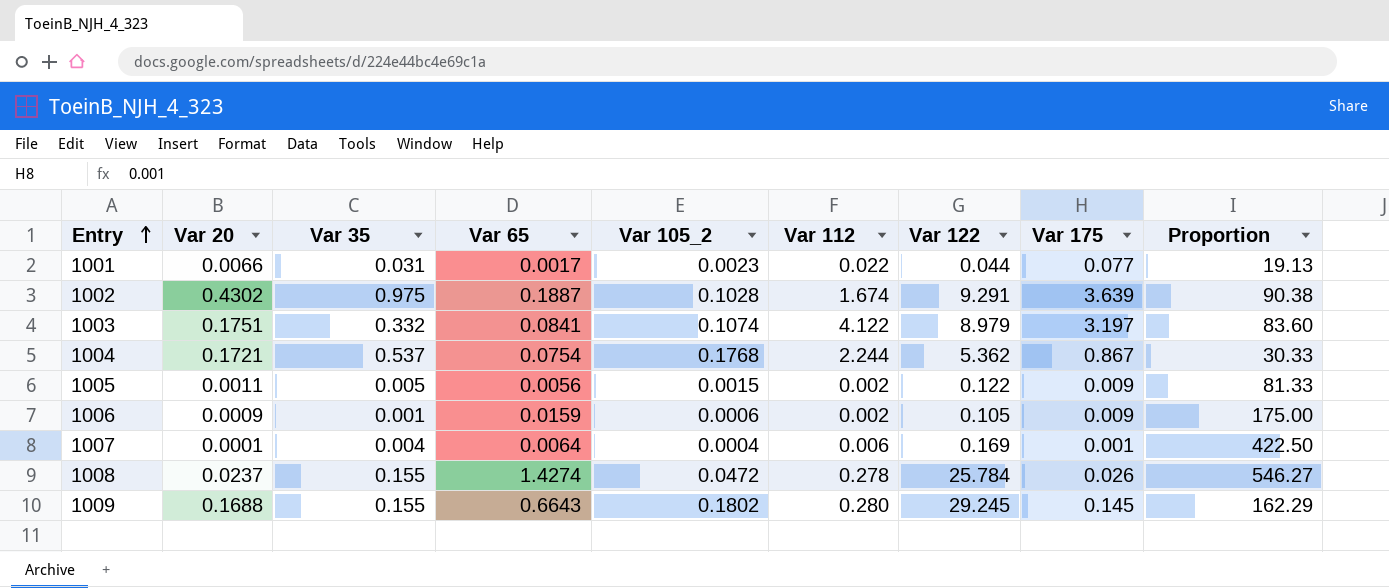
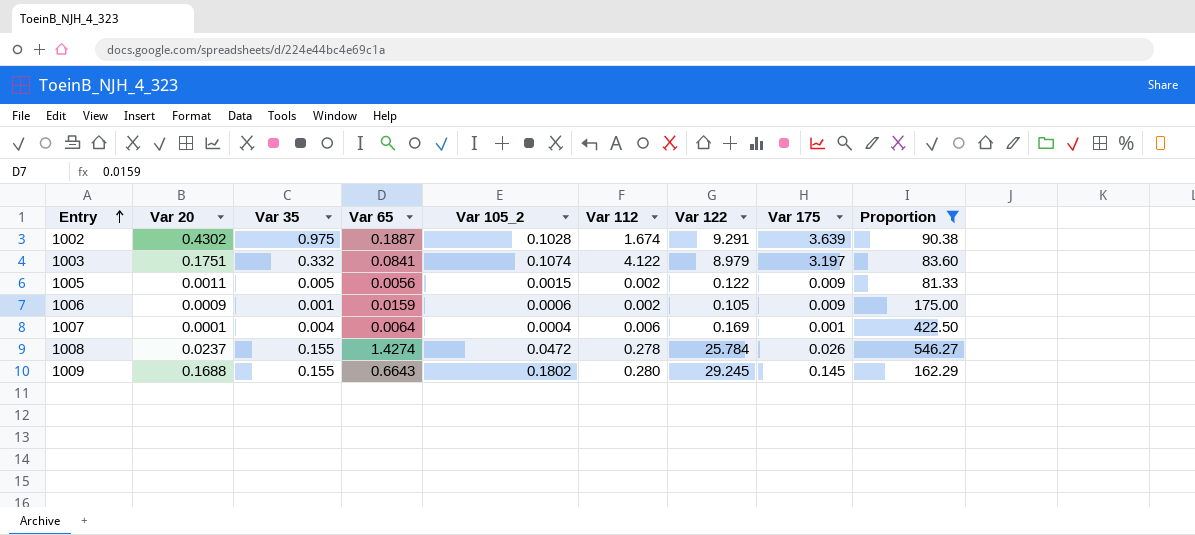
filter: none -> Proportion >= 81.33

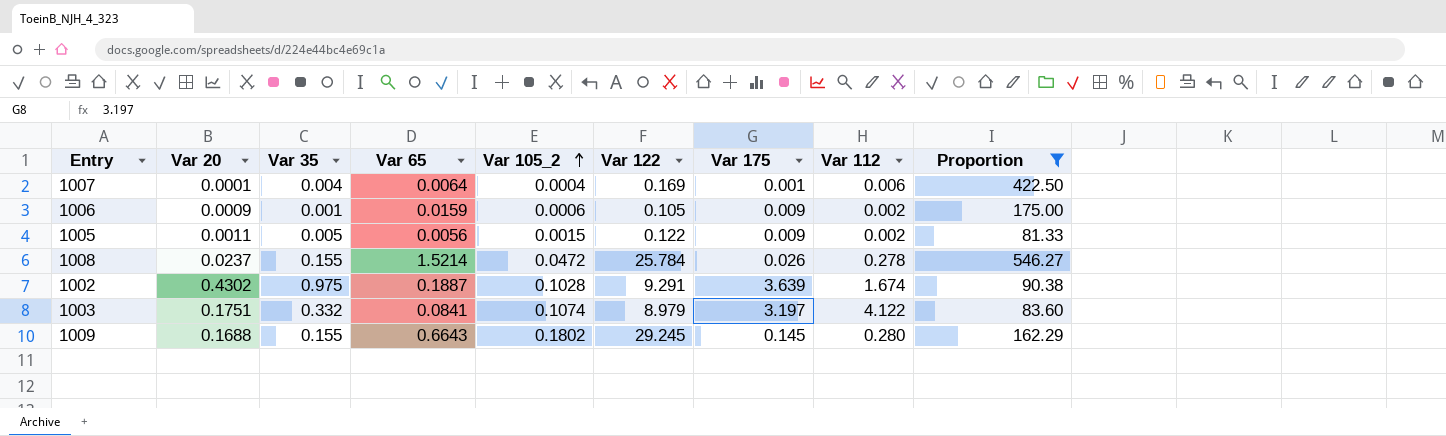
row order: Entry ascending -> Var 105_2 ascending
column Var 112 | position: 6 -> 8
1008 | Var 65: 1.4274 -> 1.5214

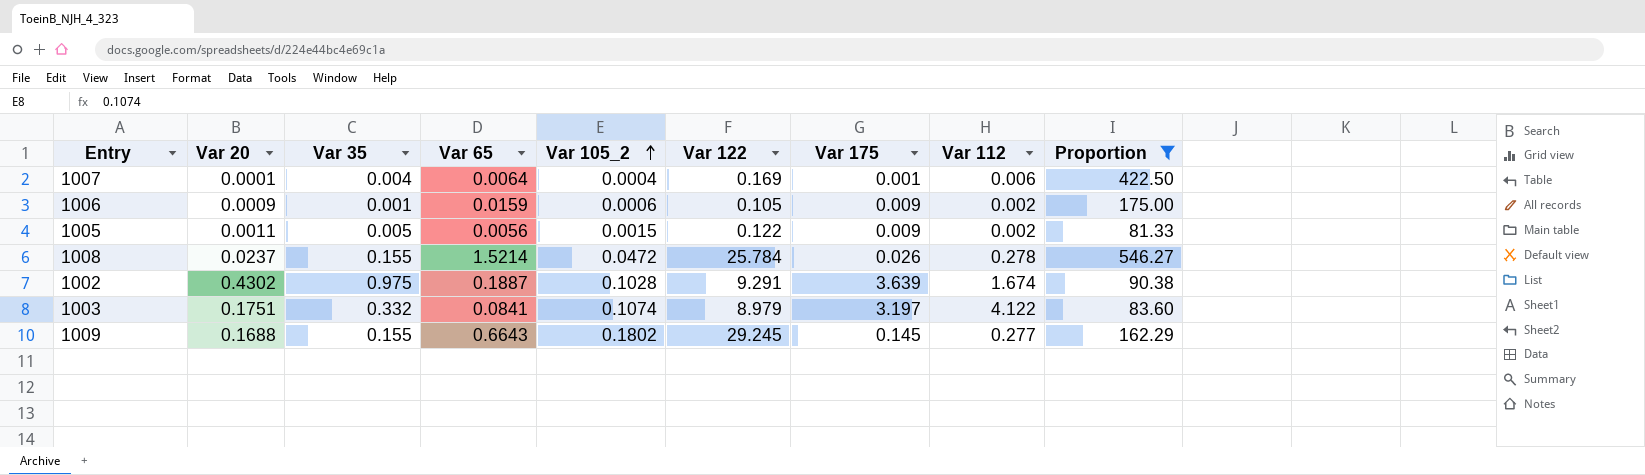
1009 | Var 112: 0.280 -> 0.277

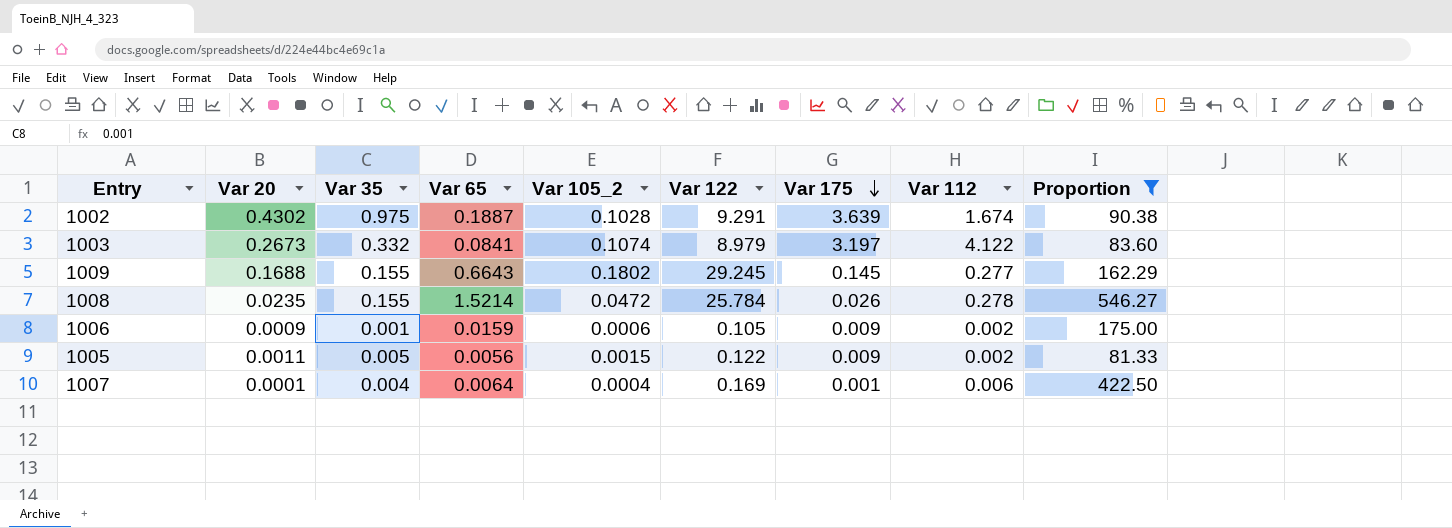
row order: Var 105_2 ascending -> Var 175 descending
1003 | Var 20: 0.1751 -> 0.2673
1008 | Var 20: 0.0237 -> 0.0235

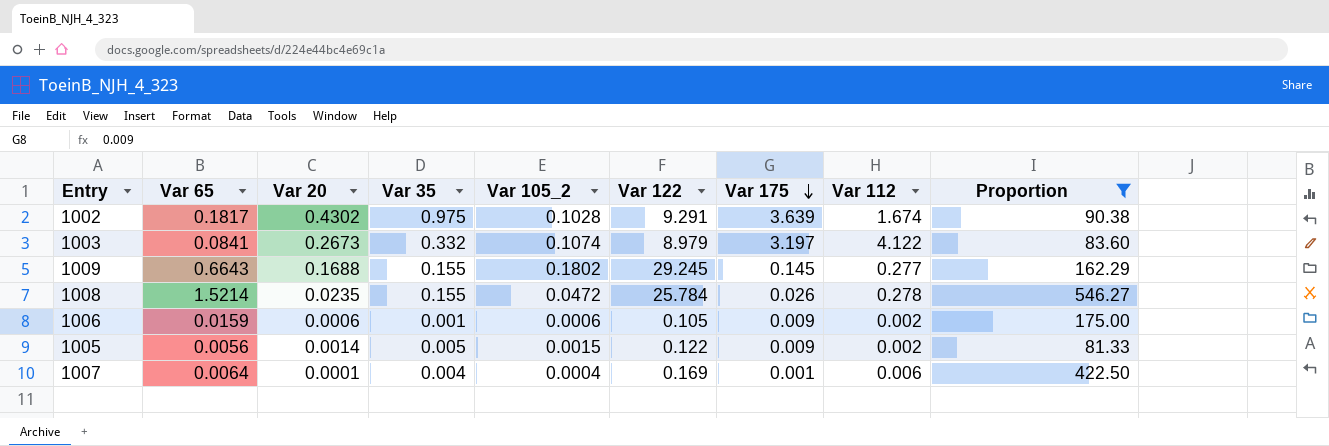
column Var 65 | position: 4 -> 2
1002 | Var 65: 0.1887 -> 0.1817
1006 | Var 20: 0.0009 -> 0.0006
1005 | Var 20: 0.0011 -> 0.0014

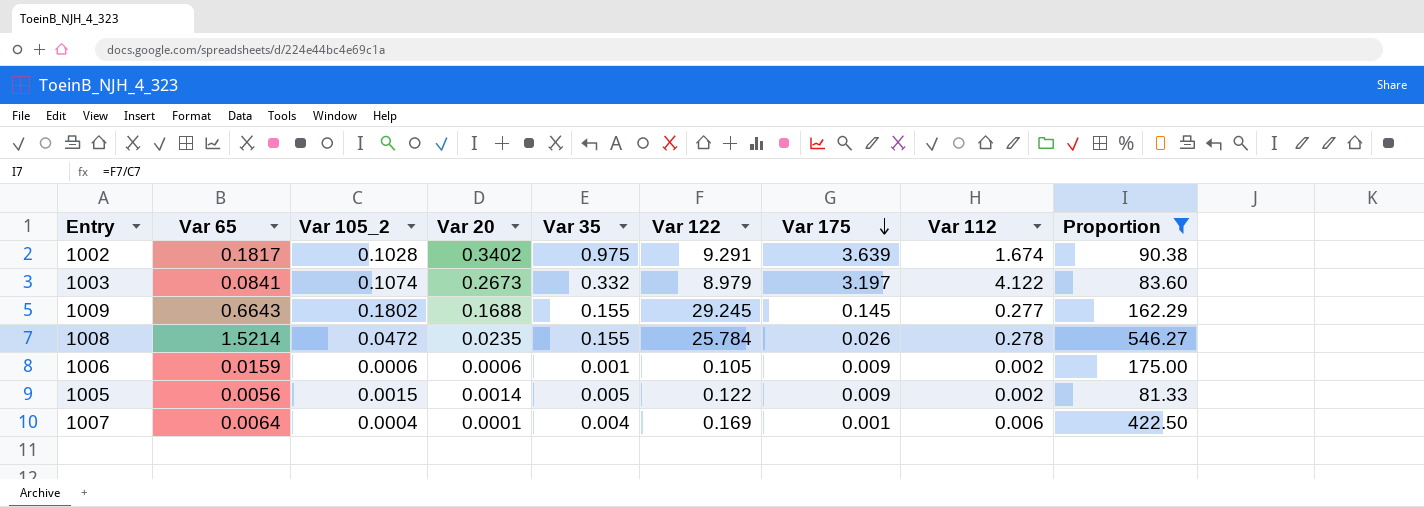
column Var 105_2 | position: 5 -> 3
1002 | Var 20: 0.4302 -> 0.3402

